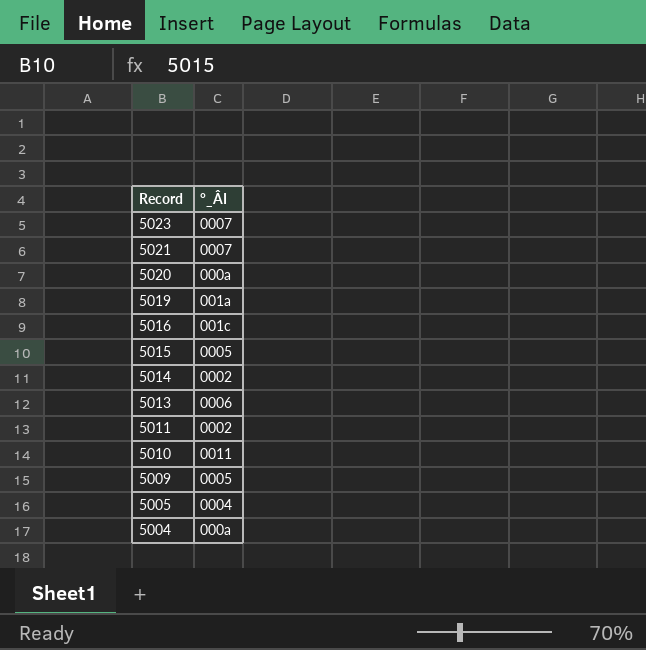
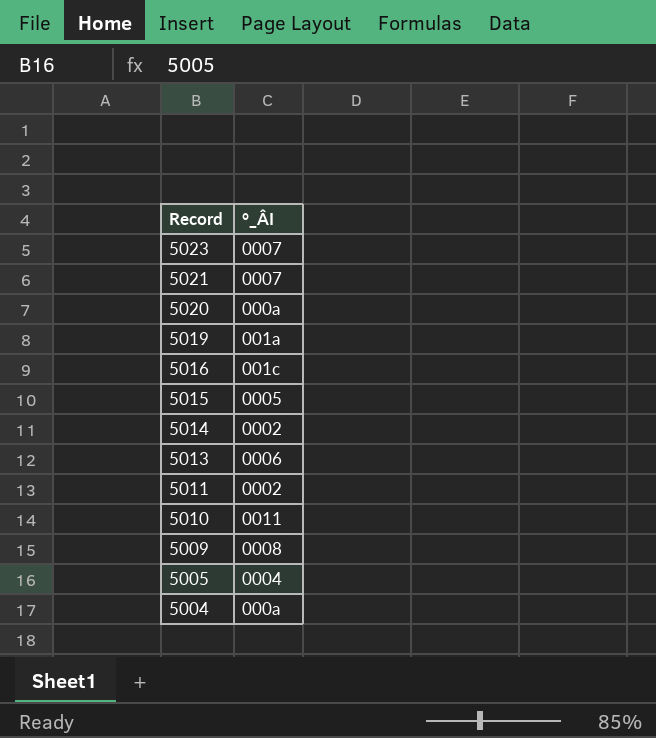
5009 | °_ÂI: 0005 -> 0008

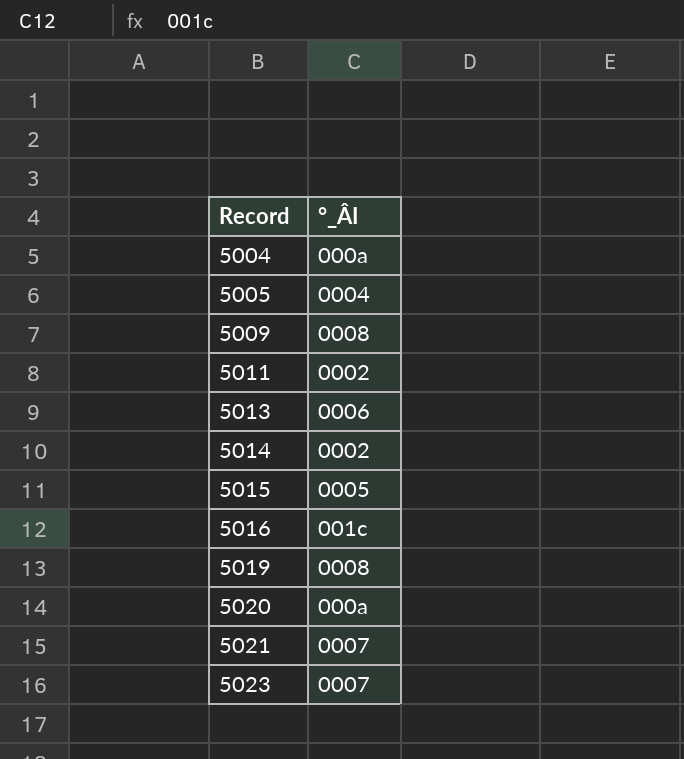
row order: Record descending -> Record ascending
row 5010: 0011 -> none
5019 | °_ÂI: 001a -> 0008

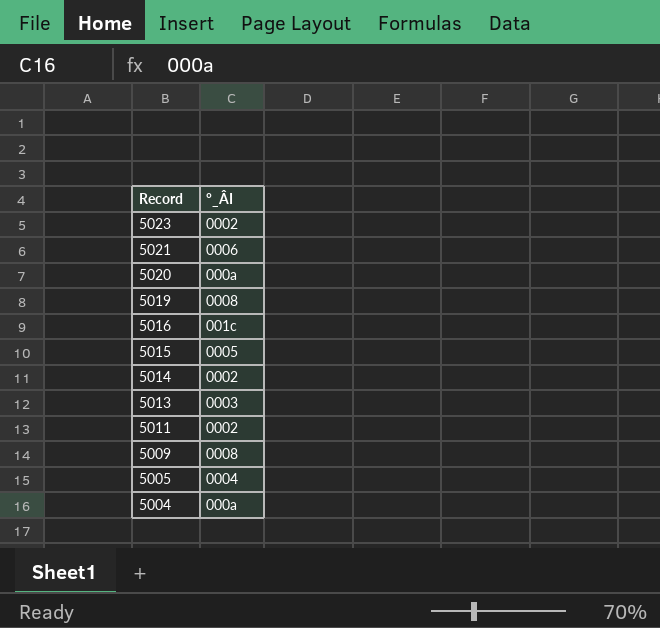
row order: Record ascending -> Record descending
5023 | °_ÂI: 0007 -> 0002
5021 | °_ÂI: 0007 -> 0006
5013 | °_ÂI: 0006 -> 0003

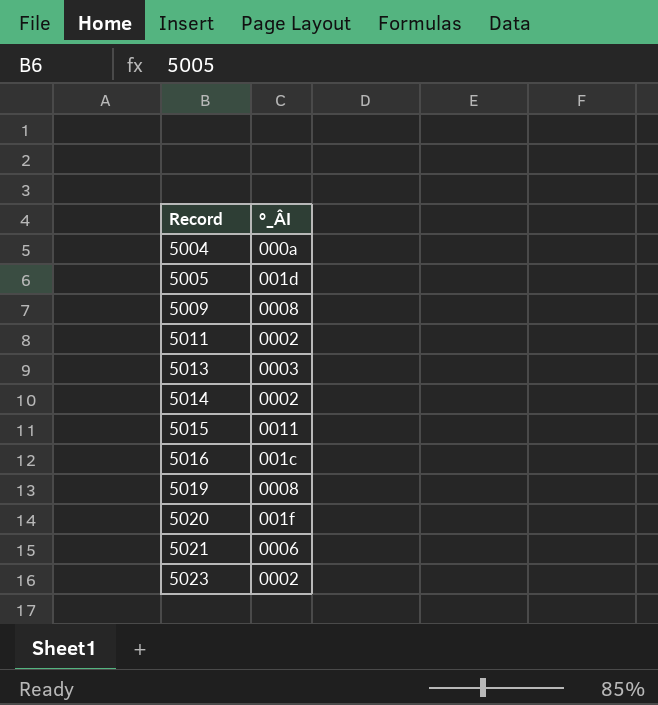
row order: Record descending -> Record ascending
5005 | °_ÂI: 0004 -> 001d
5015 | °_ÂI: 0005 -> 0011
5020 | °_ÂI: 000a -> 001f

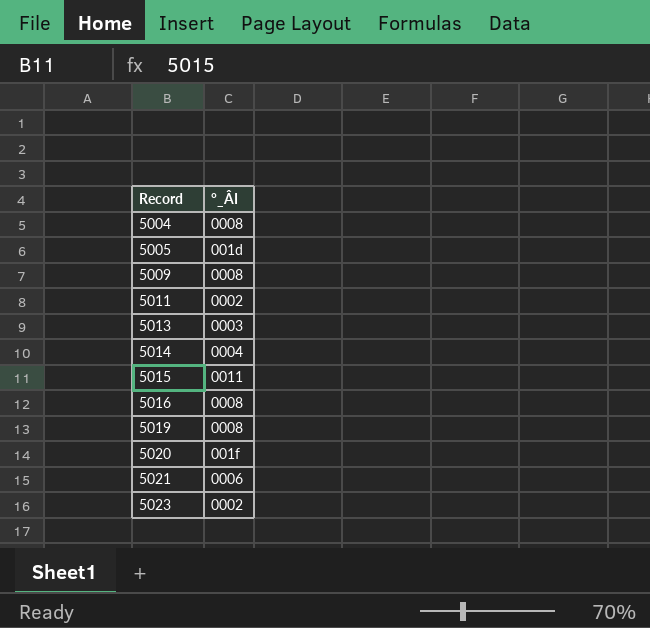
5004 | °_ÂI: 000a -> 0008
5014 | °_ÂI: 0002 -> 0004
5016 | °_ÂI: 001c -> 0008

